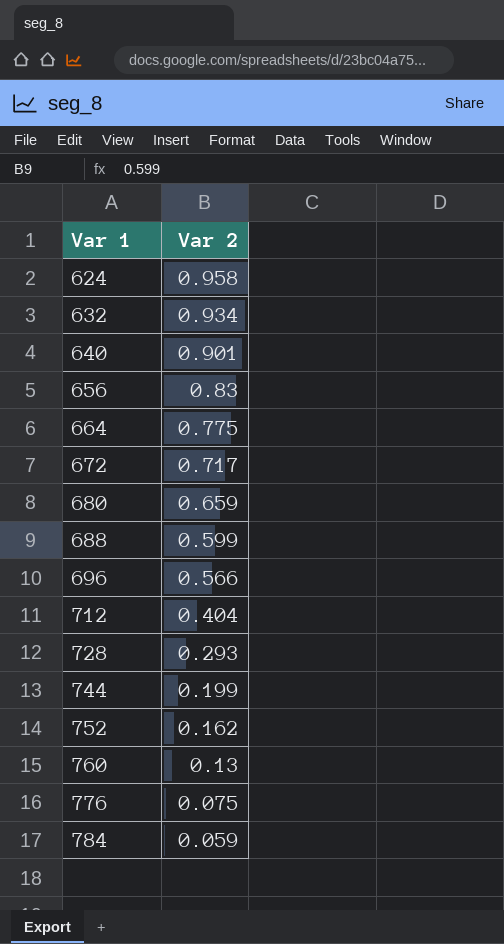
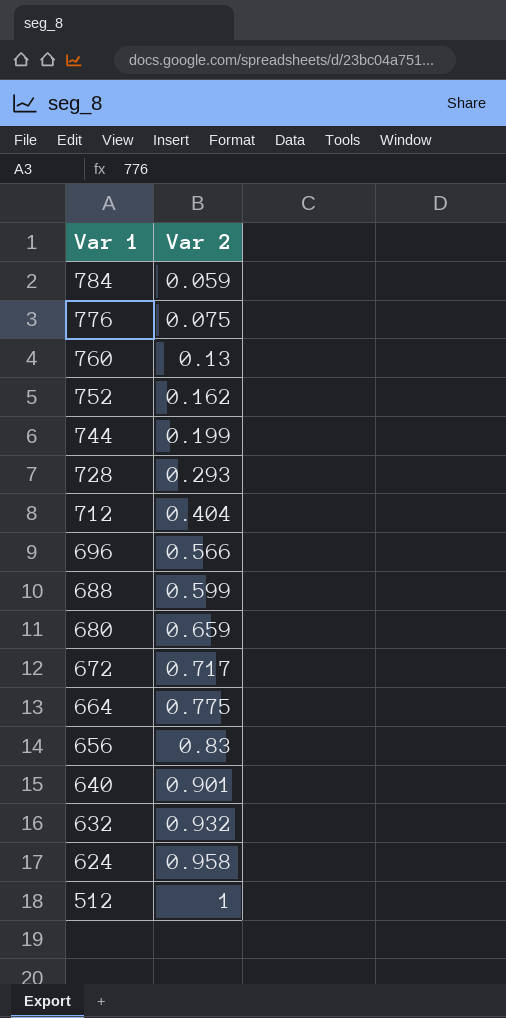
row order: Var 1 ascending -> Var 1 descending
632 | Var 2: 0.934 -> 0.932
row 512: none -> 1

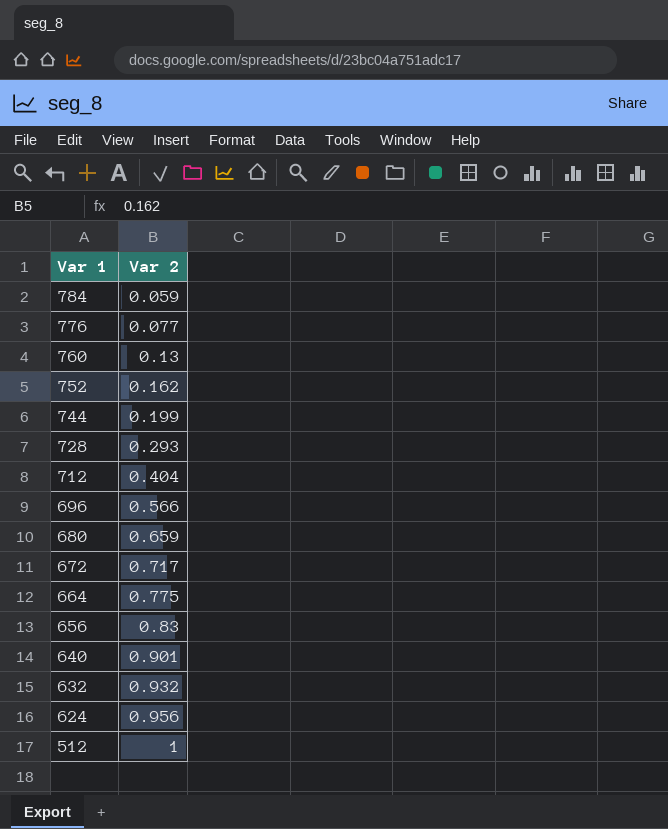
row 688: 0.599 -> none
776 | Var 2: 0.075 -> 0.077
624 | Var 2: 0.958 -> 0.956

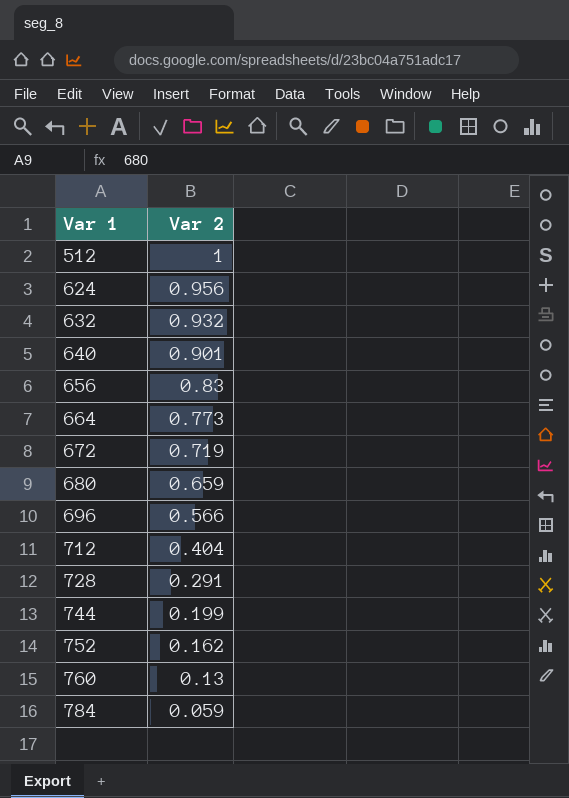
row order: Var 1 descending -> Var 1 ascending
row 776: 0.077 -> none
664 | Var 2: 0.775 -> 0.773
672 | Var 2: 0.717 -> 0.719
728 | Var 2: 0.293 -> 0.291

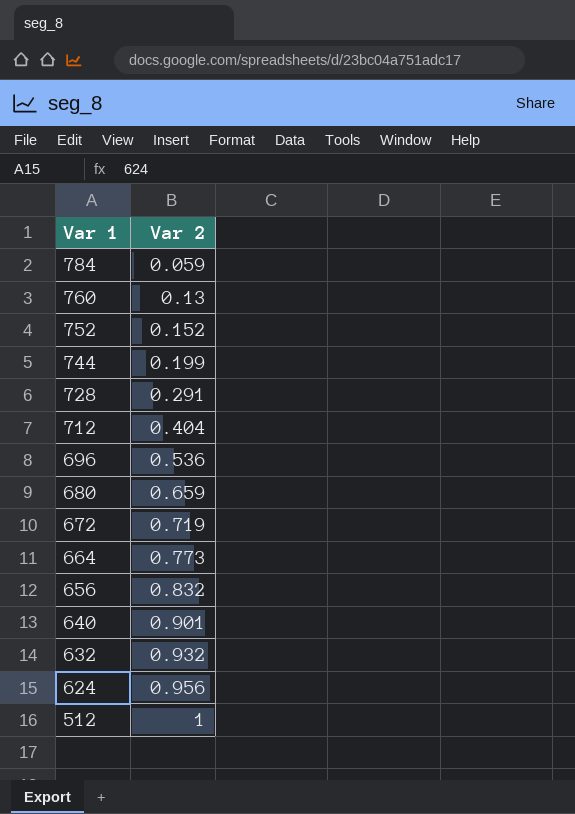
row order: Var 1 ascending -> Var 1 descending
752 | Var 2: 0.162 -> 0.152
696 | Var 2: 0.566 -> 0.536
656 | Var 2: 0.83 -> 0.832

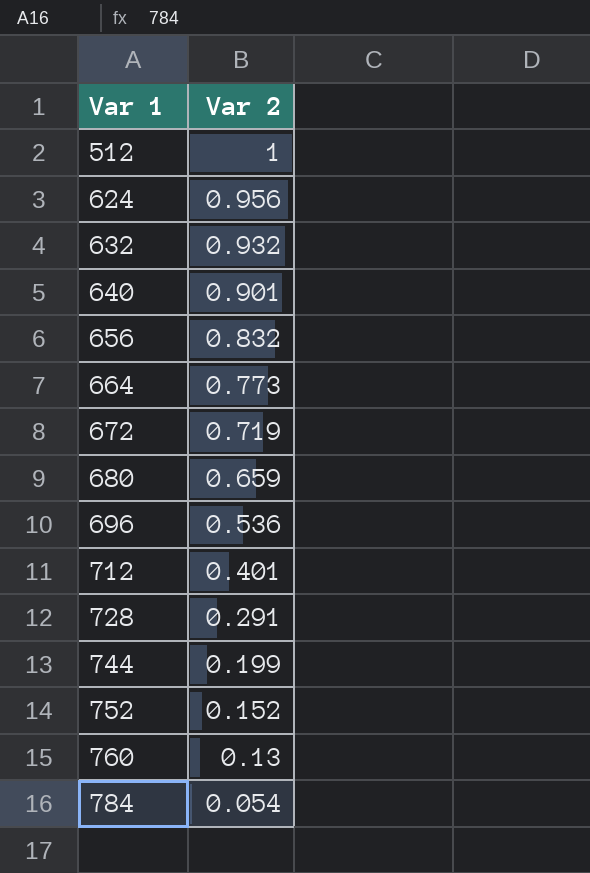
row order: Var 1 descending -> Var 1 ascending
712 | Var 2: 0.404 -> 0.401
784 | Var 2: 0.059 -> 0.054

